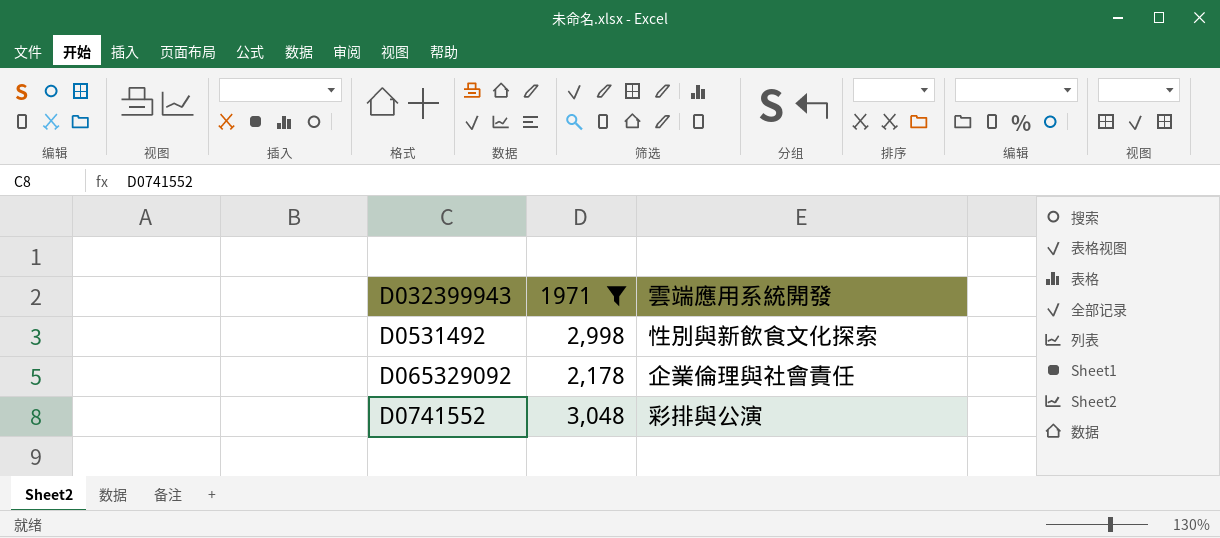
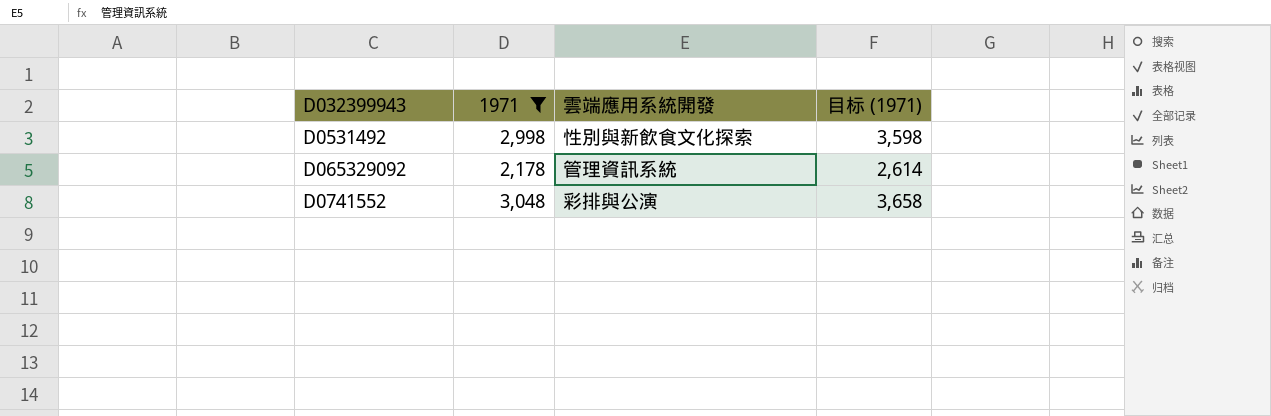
column 目标 (1971) | formula: none -> [1971] * 1.2
D065329092 | 雲端應用系統開發: 企業倫理與社會責任 -> 管理資訊系統

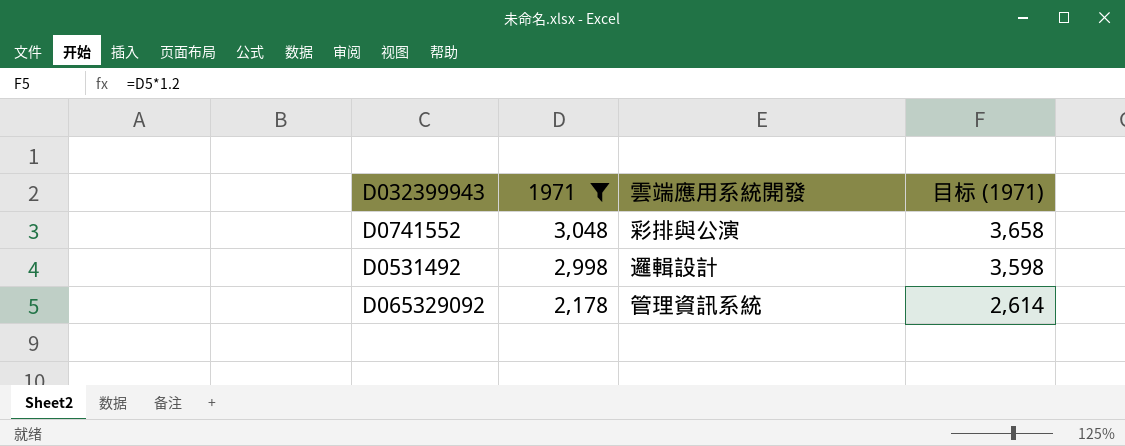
row order: none -> 1971 descending
D0531492 | 雲端應用系統開發: 性別與新飲食文化探索 -> 邏輯設計

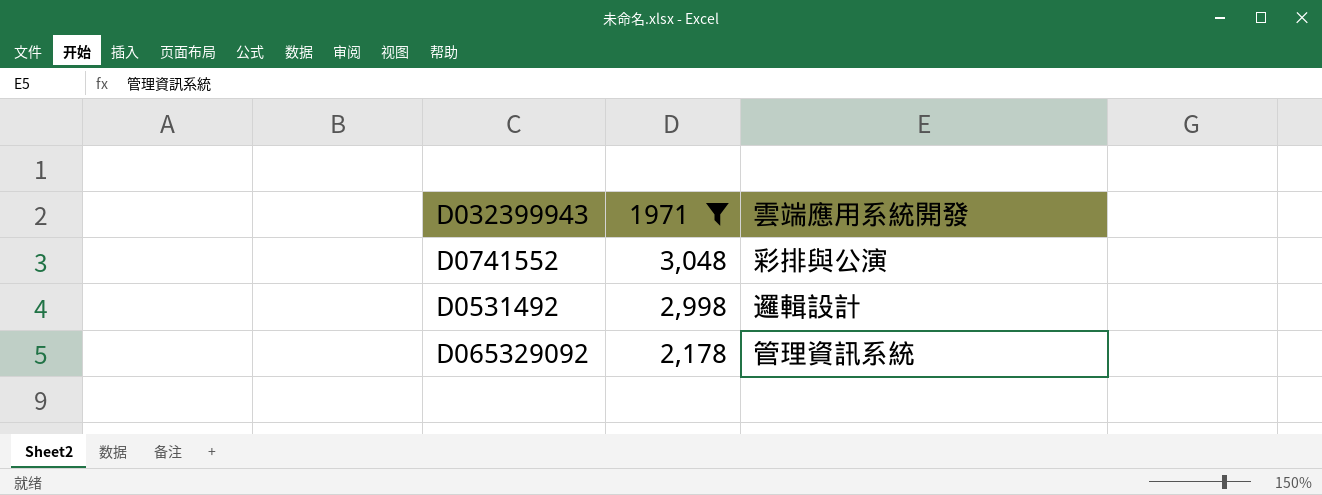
column 目标 (1971) | formula: [1971] * 1.2 -> none

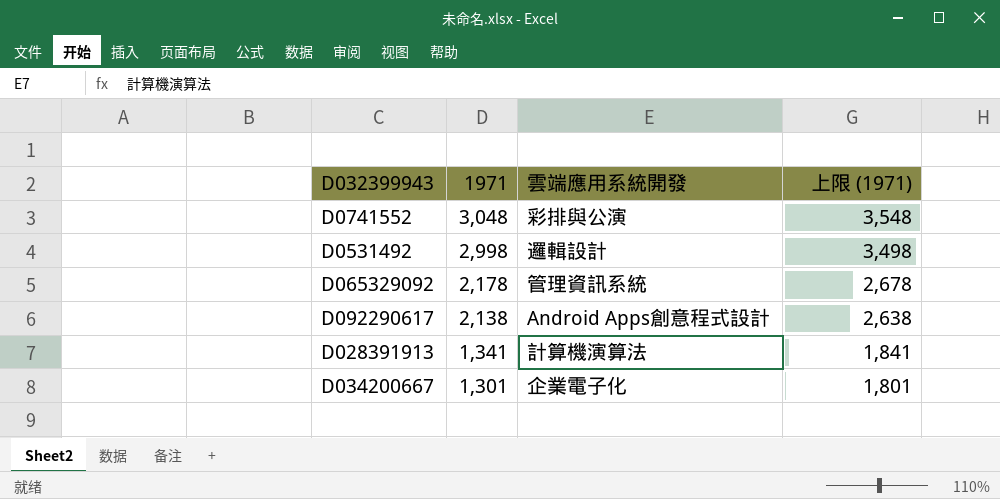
filter: 1971 >= 2,178 -> none
column 上限 (1971) | formula: none -> [1971] + 500

